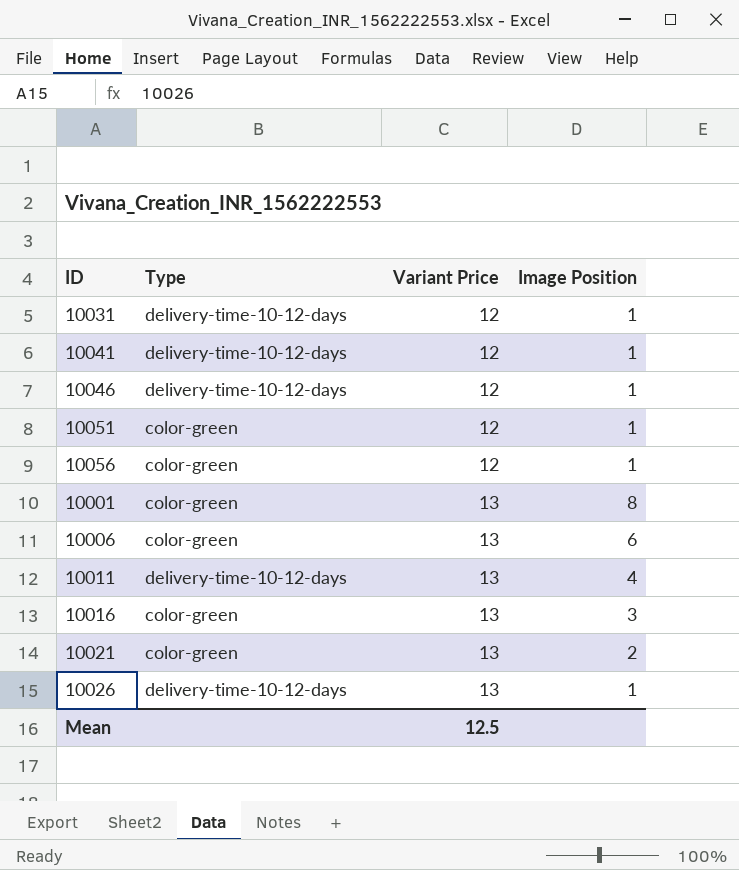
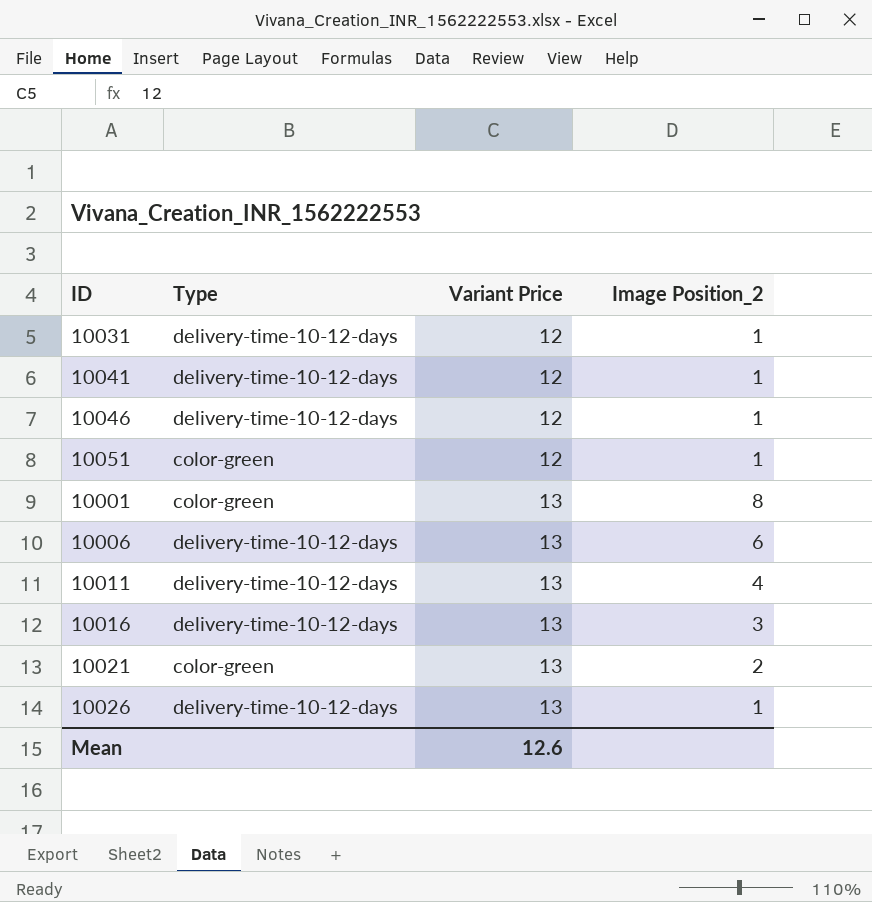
column name: Image Position -> Image Position_2
row 10056: color-green | 12 | 1 -> none
10006 | Type: color-green -> delivery-time-10-12-days
10016 | Type: color-green -> delivery-time-10-12-days
Mean | Variant Price: 12.5 -> 12.6

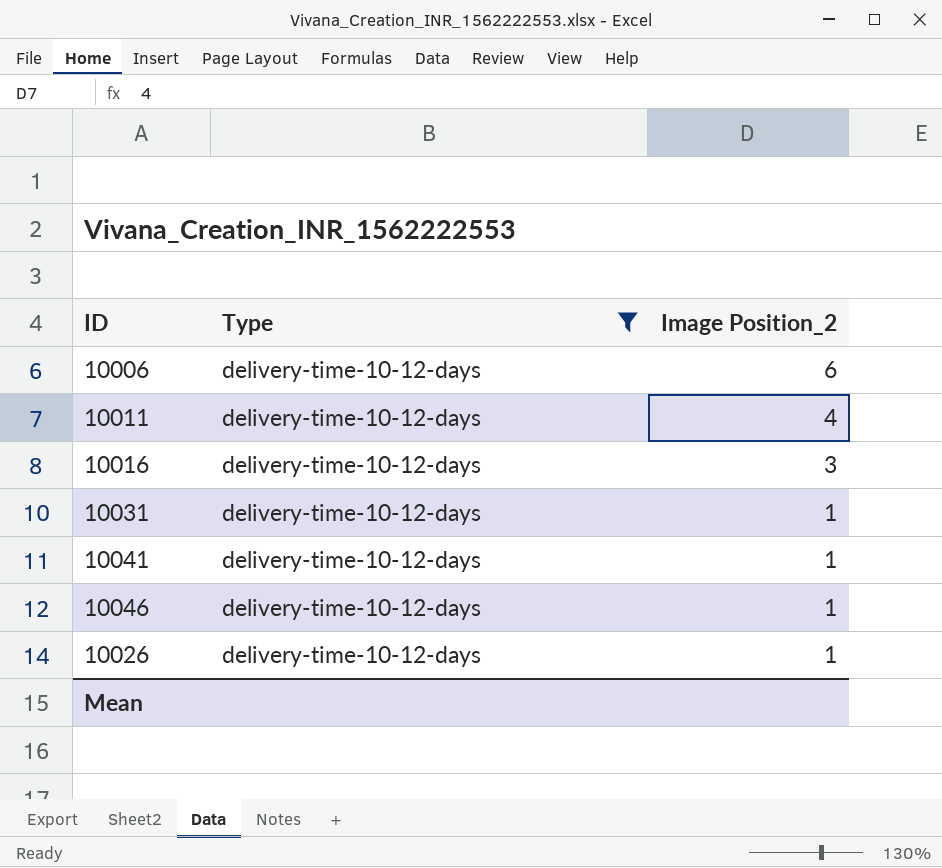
filter: none -> Type = delivery-time-10-12-days
row order: Variant Price ascending -> Image Position_2 descending
column Variant Price | position: 3 -> none

